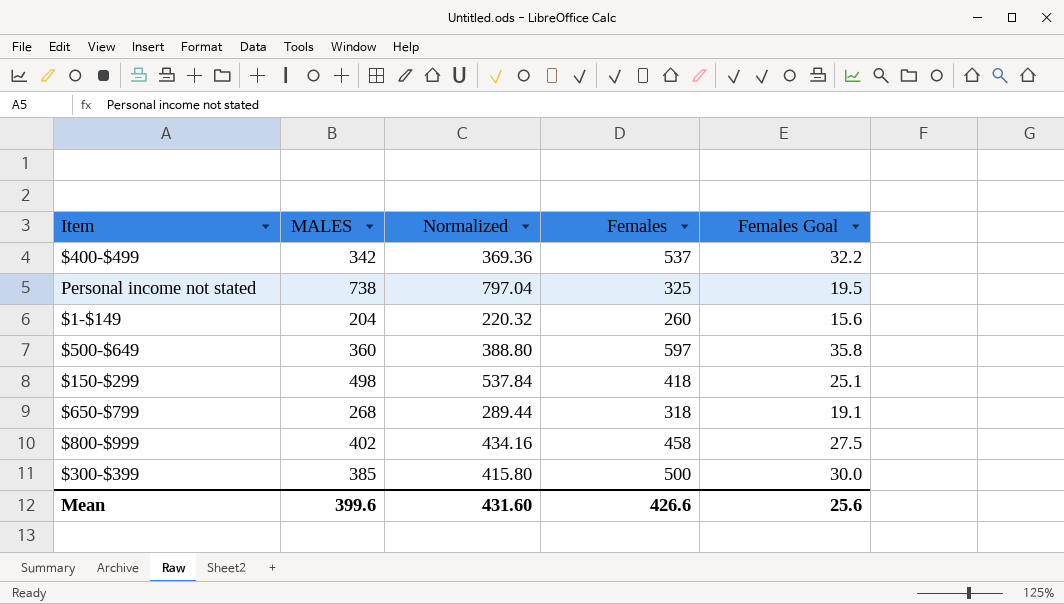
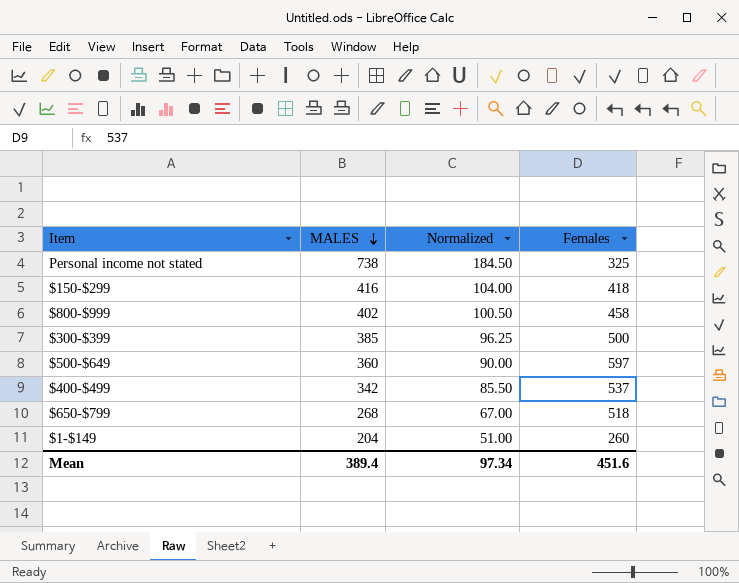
row order: none -> MALES descending
column Females Goal | formula: [Females] * 0.06 -> none
column Normalized | formula: [MALES] * 1.08 -> [MALES] * 0.25
$150-$299 | MALES: 498 -> 416
$650-$799 | Females: 318 -> 518
Mean | MALES: 399.6 -> 389.4
Mean | Normalized: 431.60 -> 97.34
Mean | Females: 426.6 -> 451.6

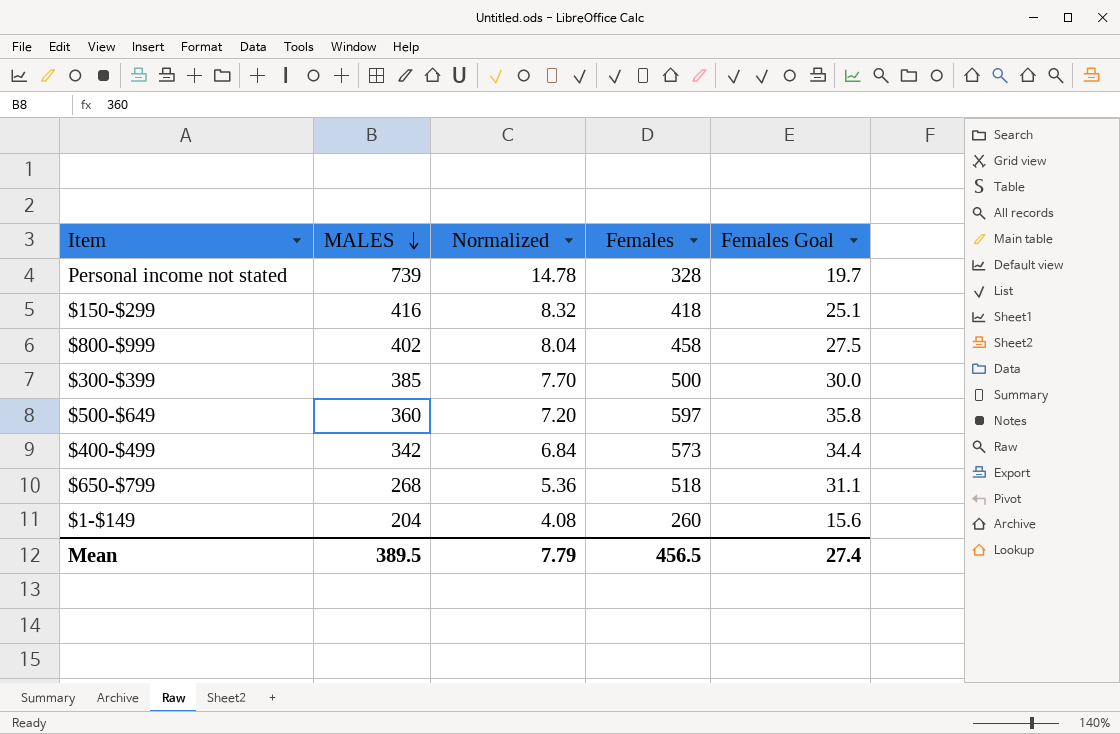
column Normalized | formula: [MALES] * 0.25 -> [MALES] * 0.02
column Females Goal | formula: none -> [Females] * 0.06
Personal income not stated | MALES: 738 -> 739
Personal income not stated | Females: 325 -> 328
$400-$499 | Females: 537 -> 573
Mean | MALES: 389.4 -> 389.5
Mean | Normalized: 97.34 -> 7.79
Mean | Females: 451.6 -> 456.5

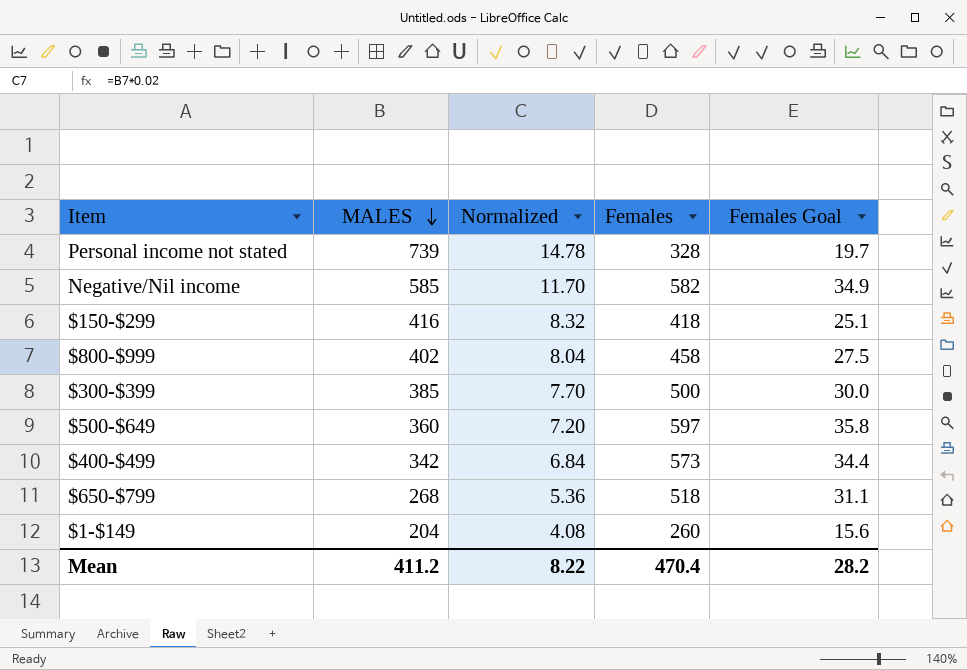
row Negative/Nil income: none -> 585 | 11.70 | 582 | 34.9
Mean | MALES: 389.5 -> 411.2
Mean | Normalized: 7.79 -> 8.22
Mean | Females: 456.5 -> 470.4
Mean | Females Goal: 27.4 -> 28.2

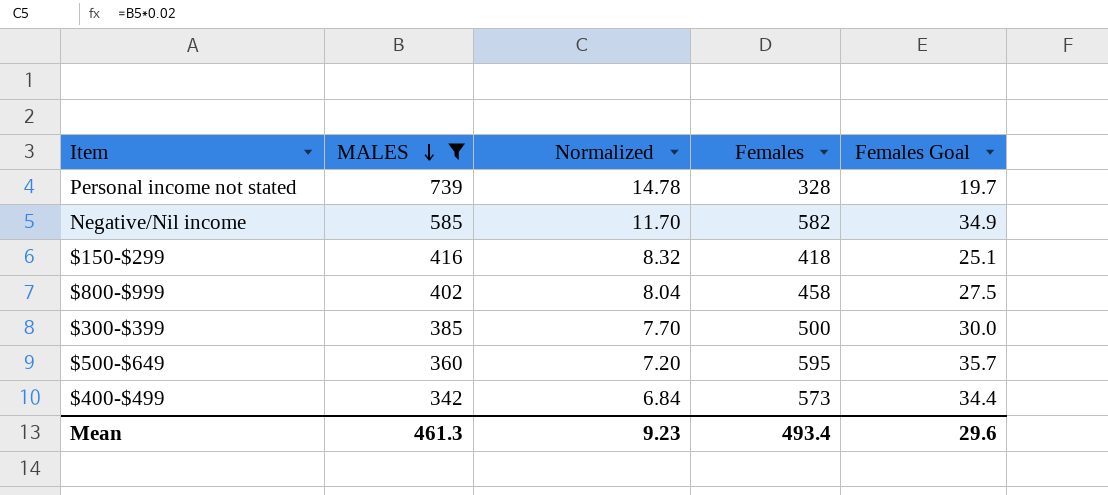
filter: none -> MALES >= 342
$500-$649 | Females: 597 -> 595
$500-$649 | Females Goal: 35.8 -> 35.7
Mean | MALES: 411.2 -> 461.3
Mean | Normalized: 8.22 -> 9.23
Mean | Females: 470.4 -> 493.4
Mean | Females Goal: 28.2 -> 29.6

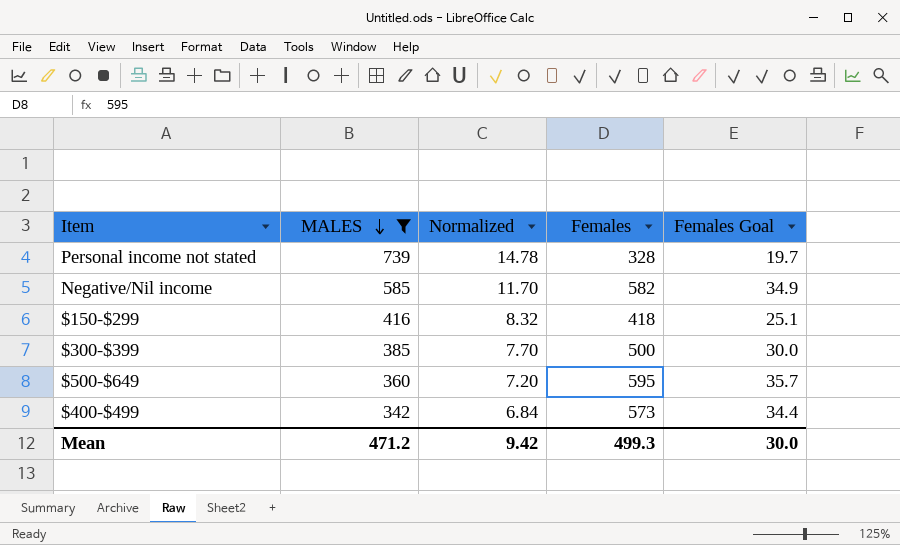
row $800-$999: 402 | 8.04 | 458 | 27.5 -> none
Mean | MALES: 461.3 -> 471.2
Mean | Normalized: 9.23 -> 9.42
Mean | Females: 493.4 -> 499.3
Mean | Females Goal: 29.6 -> 30.0

